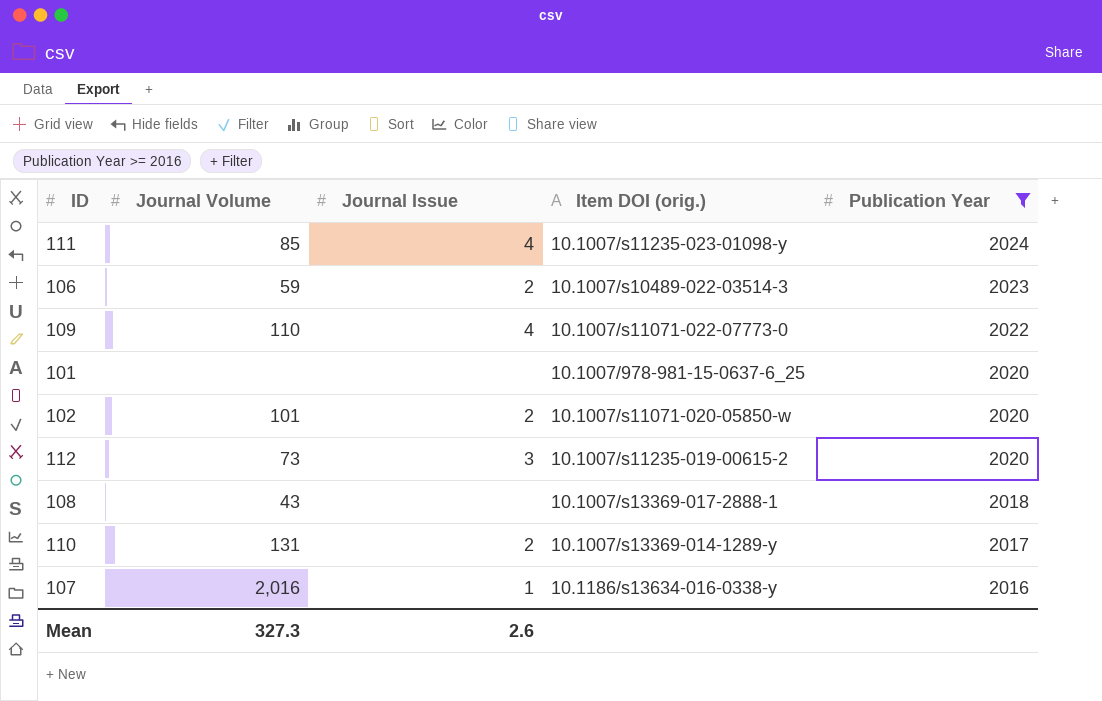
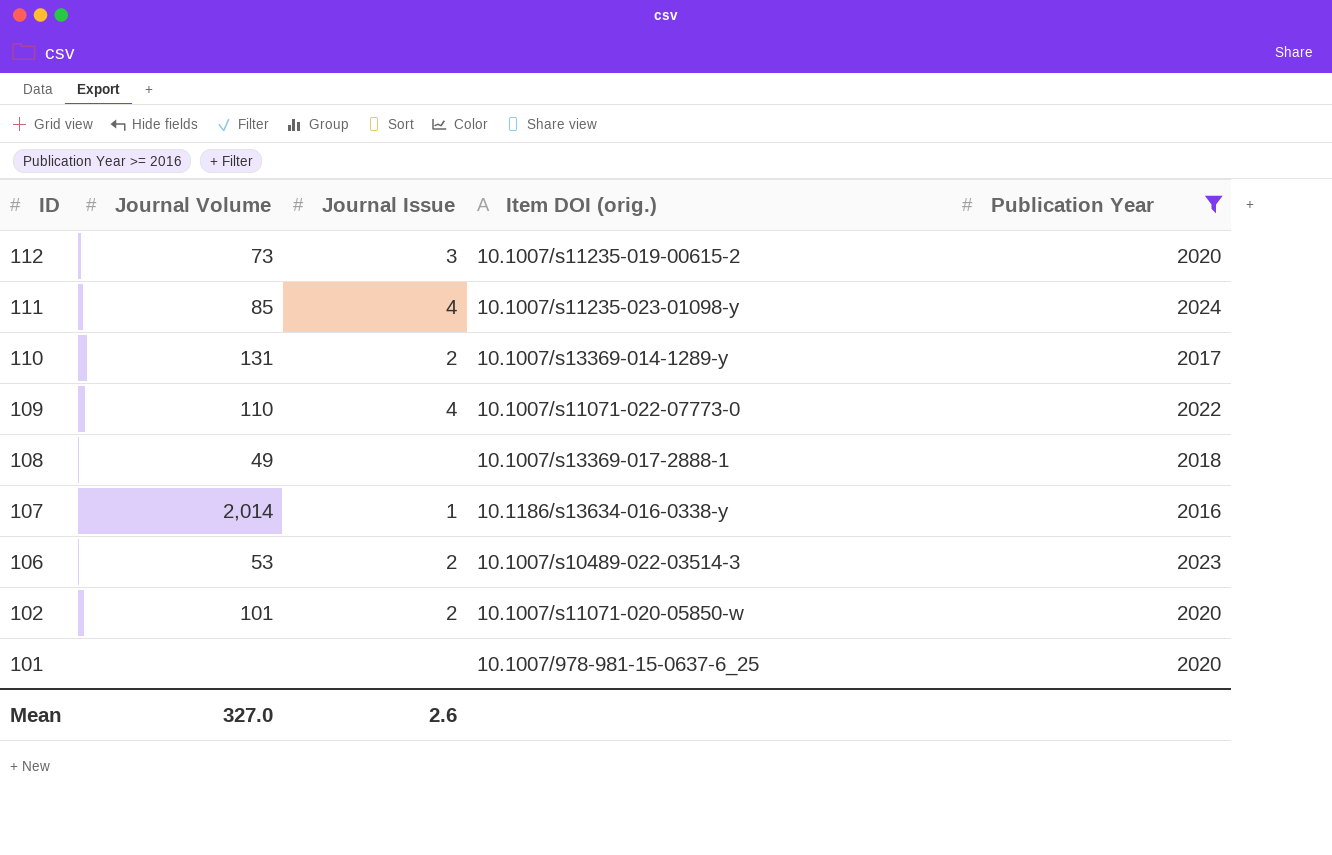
row order: Publication Year descending -> ID descending
108 | Journal Volume: 43 -> 49
107 | Journal Volume: 2,016 -> 2,014
106 | Journal Volume: 59 -> 53
Mean | Journal Volume: 327.3 -> 327.0

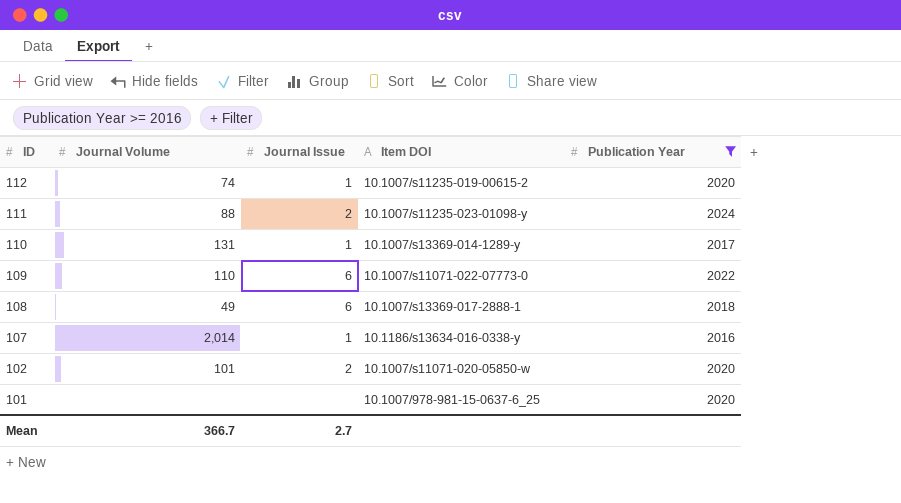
column name: Item DOI (orig.) -> Item DOI
row 106: 53 | 2 | 10.1007/s10489-022-03514-3 | 2023 -> none
112 | Journal Volume: 73 -> 74
112 | Journal Issue: 3 -> 1
111 | Journal Volume: 85 -> 88
111 | Journal Issue: 4 -> 2
110 | Journal Issue: 2 -> 1
109 | Journal Issue: 4 -> 6
108 | Journal Issue: none -> 6
Mean | Journal Volume: 327.0 -> 366.7
Mean | Journal Issue: 2.6 -> 2.7

